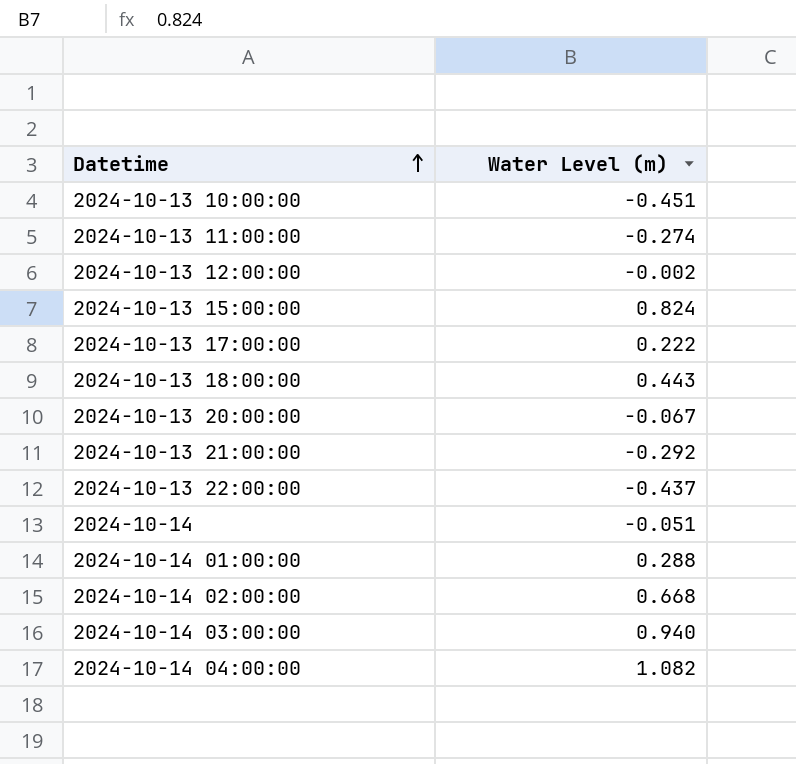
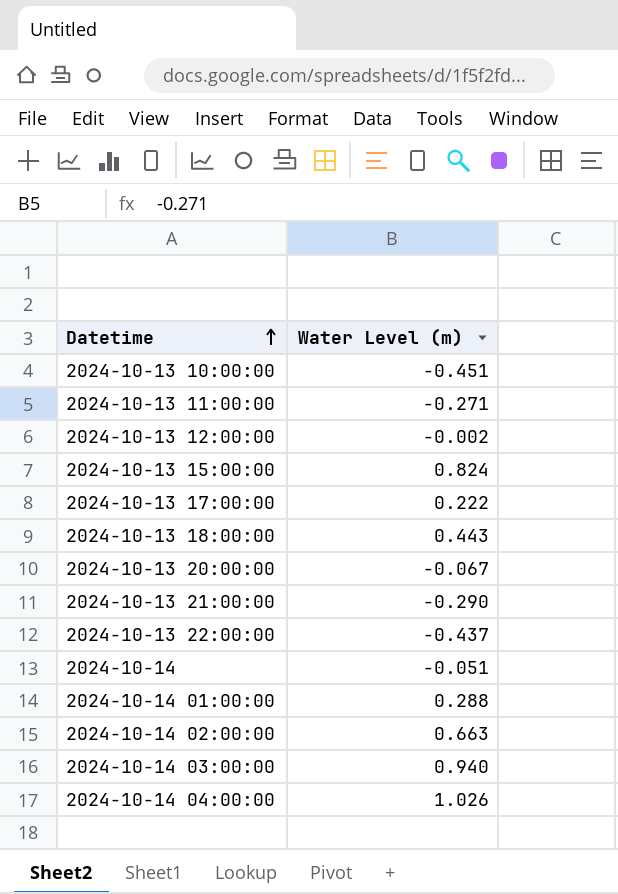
2024-10-13 11:00:00 | Water Level (m): -0.274 -> -0.271
2024-10-13 21:00:00 | Water Level (m): -0.292 -> -0.290
2024-10-14 02:00:00 | Water Level (m): 0.668 -> 0.663
2024-10-14 04:00:00 | Water Level (m): 1.082 -> 1.026

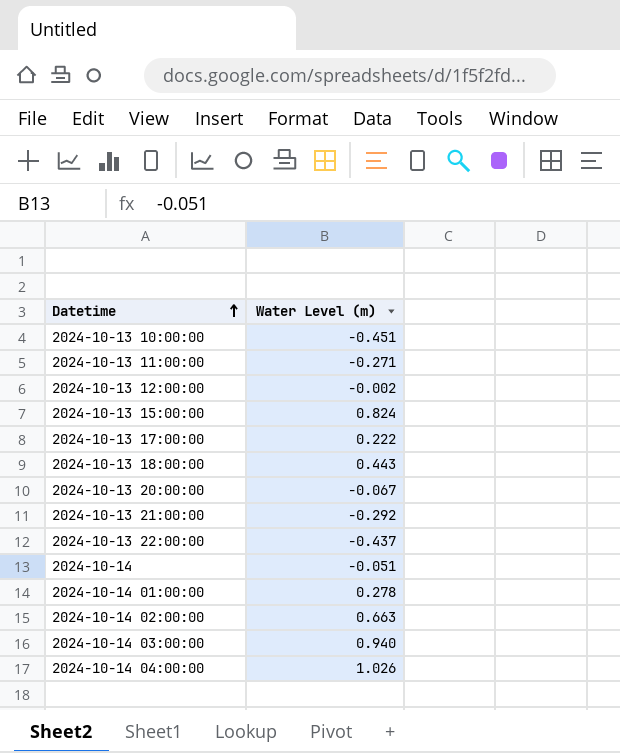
2024-10-13 21:00:00 | Water Level (m): -0.290 -> -0.292
2024-10-14 01:00:00 | Water Level (m): 0.288 -> 0.278

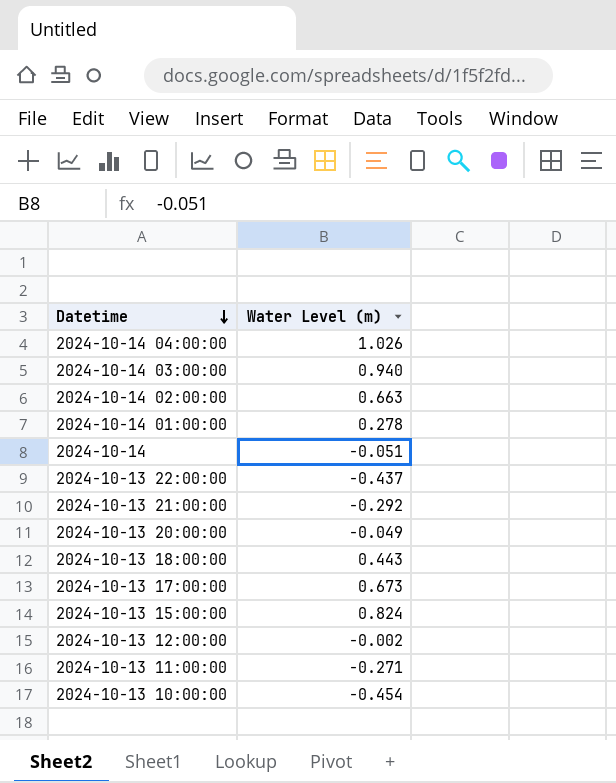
row order: Datetime ascending -> Datetime descending
2024-10-13 20:00:00 | Water Level (m): -0.067 -> -0.049
2024-10-13 17:00:00 | Water Level (m): 0.222 -> 0.673
2024-10-13 10:00:00 | Water Level (m): -0.451 -> -0.454

